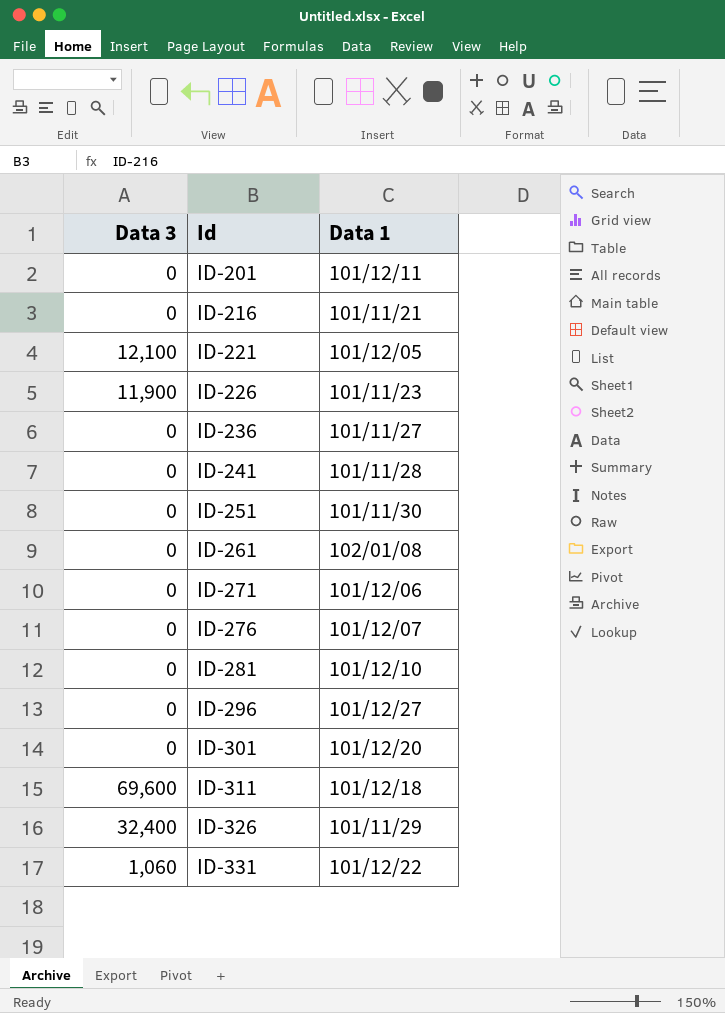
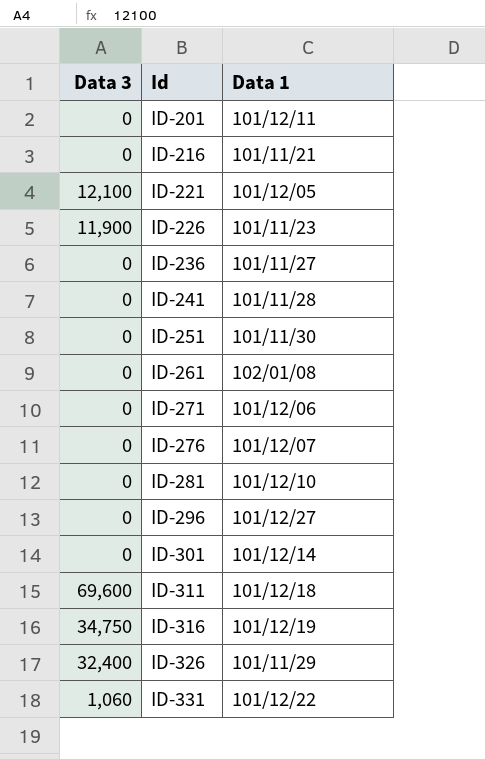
ID-301 | Data 1: 101/12/20 -> 101/12/14
row ID-316: none -> 34,750 | 101/12/19

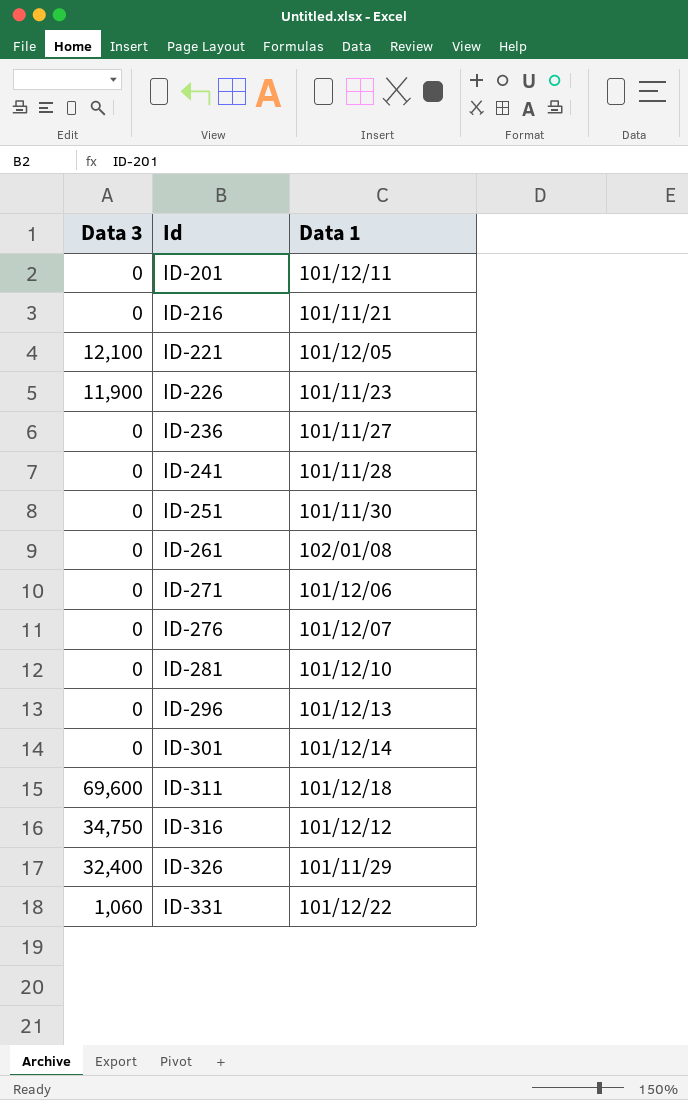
ID-296 | Data 1: 101/12/27 -> 101/12/13
ID-316 | Data 1: 101/12/19 -> 101/12/12

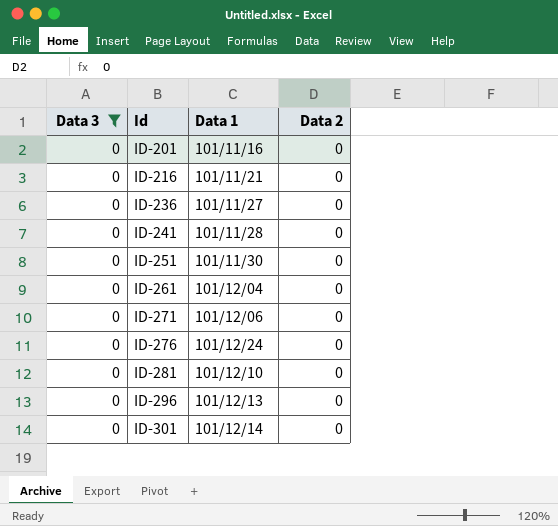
filter: none -> Data 3 = 0
column Data 2 | position: none -> 4
ID-201 | Data 1: 101/12/11 -> 101/11/16
ID-261 | Data 1: 102/01/08 -> 101/12/04
ID-276 | Data 1: 101/12/07 -> 101/12/24

